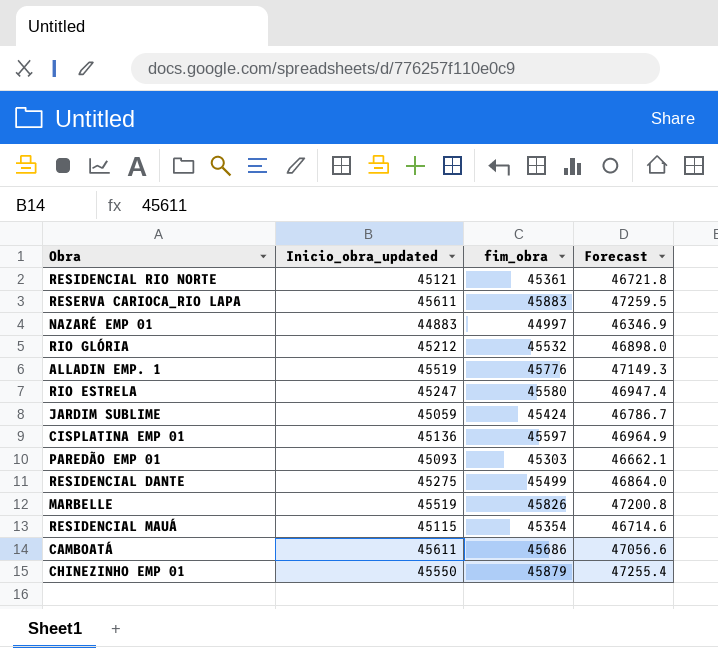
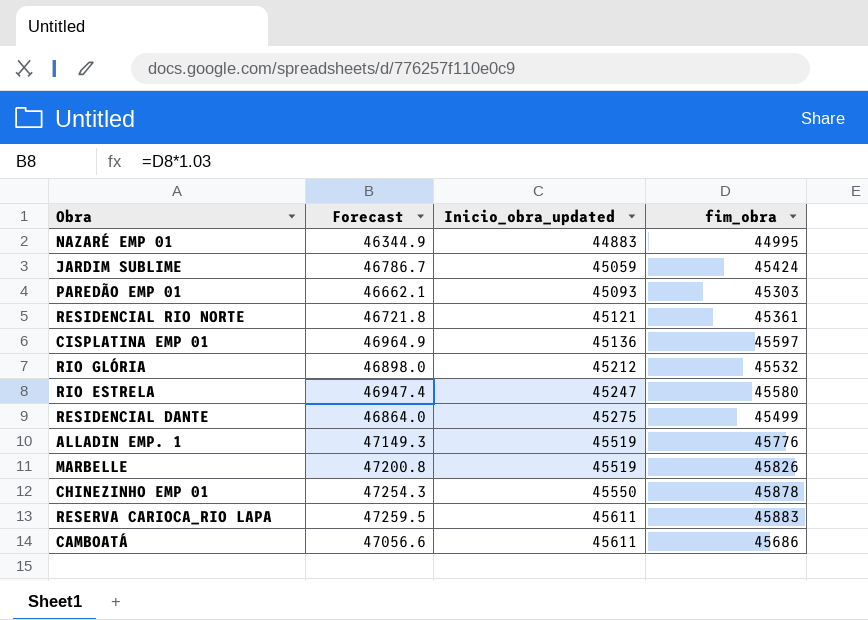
row order: none -> Inicio_obra_updated ascending
column Forecast | position: 4 -> 2
row RESIDENCIAL MAUÁ: 45115 | 45354 | 46714.6 -> none
NAZARÉ EMP 01 | Forecast: 46346.9 -> 46344.9
NAZARÉ EMP 01 | fim_obra: 44997 -> 44995
CHINEZINHO EMP 01 | Forecast: 47255.4 -> 47254.3
CHINEZINHO EMP 01 | fim_obra: 45879 -> 45878

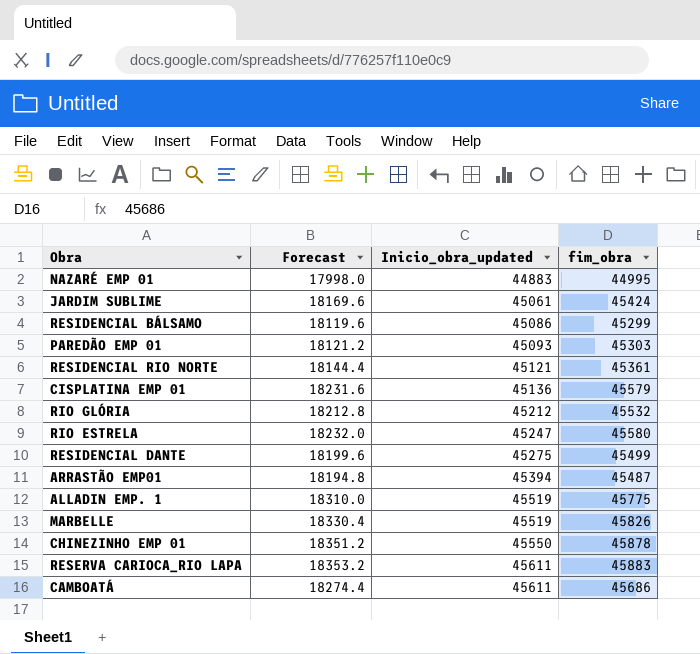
column Forecast | formula: [fim_obra] * 1.03 -> [fim_obra] * 0.4
JARDIM SUBLIME | Inicio_obra_updated: 45059 -> 45061
row RESIDENCIAL BÁLSAMO: none -> 18119.6 | 45086 | 45299
CISPLATINA EMP 01 | fim_obra: 45597 -> 45579
row ARRASTÃO EMP01: none -> 18194.8 | 45394 | 45487
ALLADIN EMP. 1 | fim_obra: 45776 -> 45775

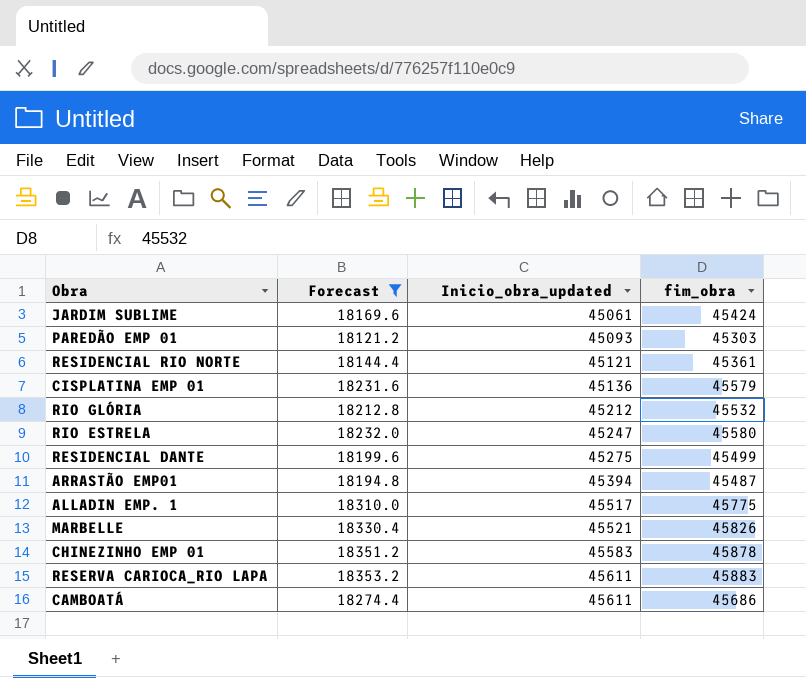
filter: none -> Forecast >= 18121.2
ALLADIN EMP. 1 | Inicio_obra_updated: 45519 -> 45517
MARBELLE | Inicio_obra_updated: 45519 -> 45521
CHINEZINHO EMP 01 | Inicio_obra_updated: 45550 -> 45583

